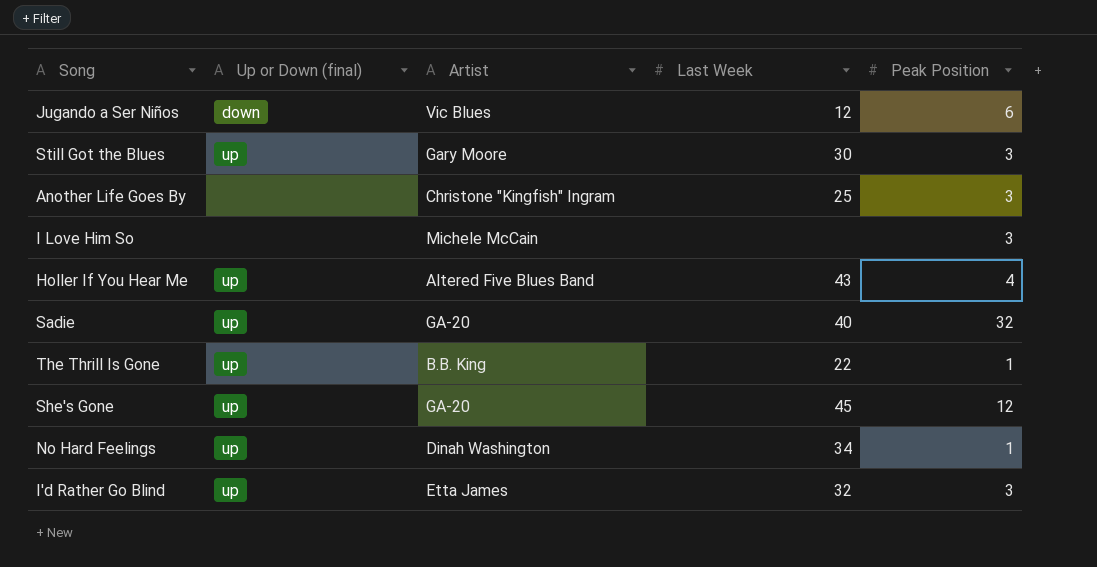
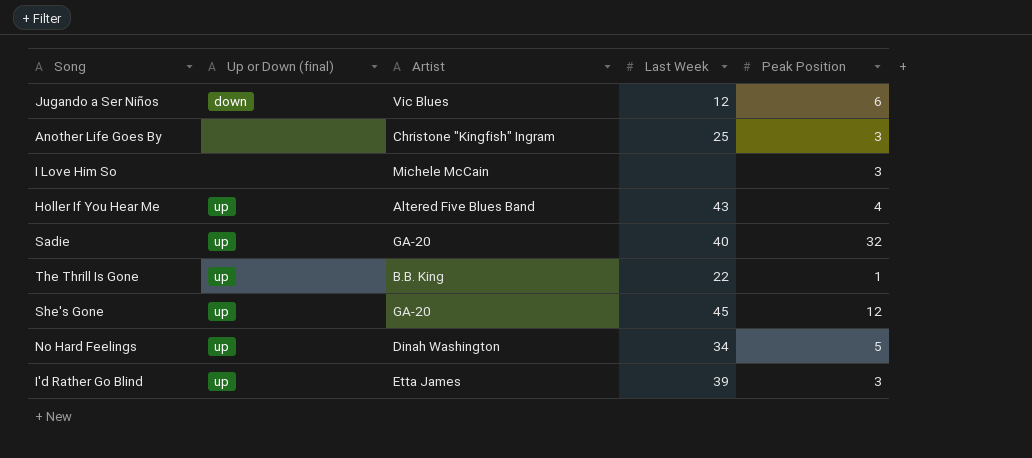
row Still Got the Blues: up | Gary Moore | 30 | 3 -> none
No Hard Feelings | Peak Position: 1 -> 5
I'd Rather Go Blind | Last Week: 32 -> 39

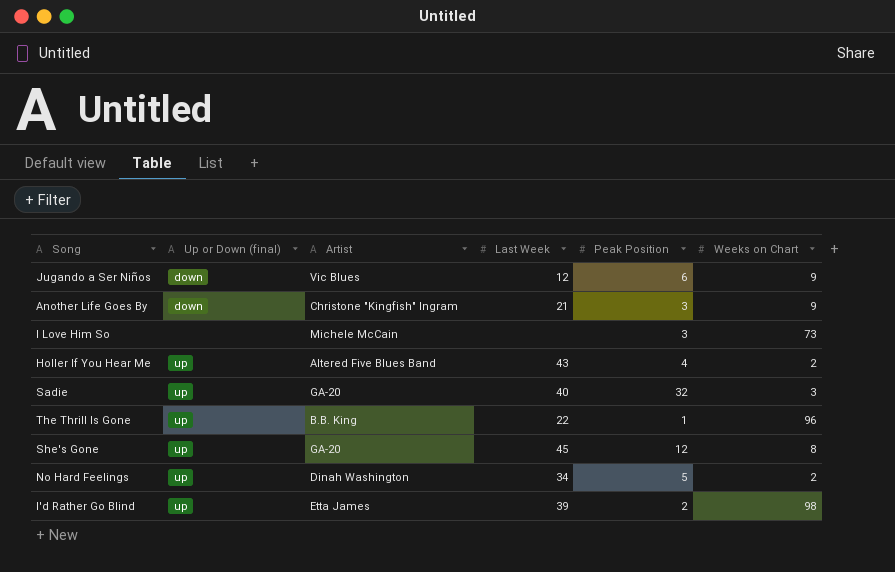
column Weeks on Chart | position: none -> 6
Another Life Goes By | Up or Down (final): none -> down
Another Life Goes By | Last Week: 25 -> 21
I'd Rather Go Blind | Peak Position: 3 -> 2

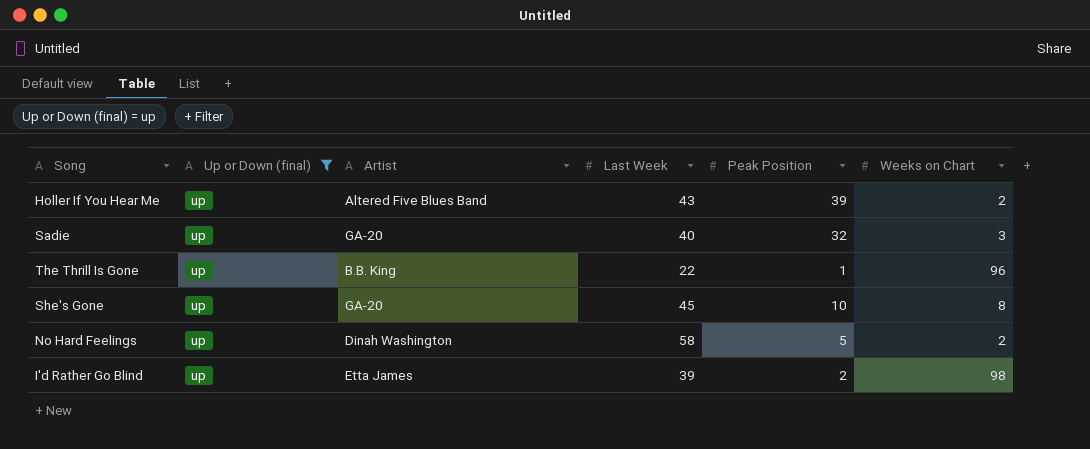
filter: none -> Up or Down (final) = up
Holler If You Hear Me | Peak Position: 4 -> 39
She's Gone | Peak Position: 12 -> 10
No Hard Feelings | Last Week: 34 -> 58

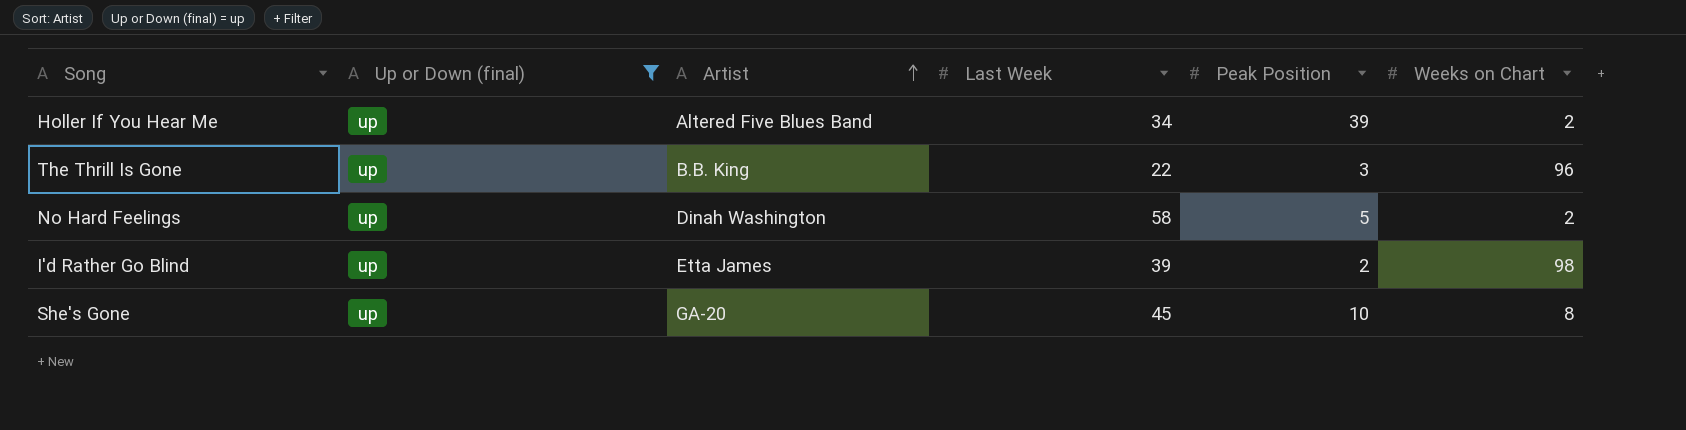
row order: none -> Artist ascending
row Sadie: up | GA-20 | 40 | 32 | 3 -> none
Holler If You Hear Me | Last Week: 43 -> 34
The Thrill Is Gone | Peak Position: 1 -> 3

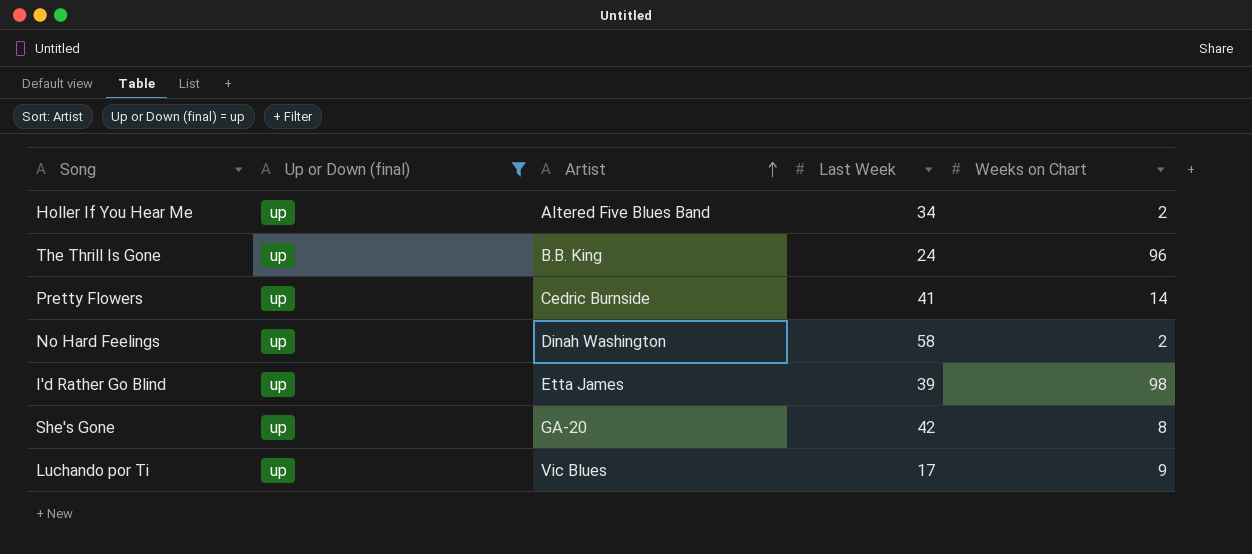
column Peak Position | position: 5 -> none
The Thrill Is Gone | Last Week: 22 -> 24
row Pretty Flowers: none -> up | Cedric Burnside | 41 | 14
She's Gone | Last Week: 45 -> 42
row Luchando por Ti: none -> up | Vic Blues | 17 | 9

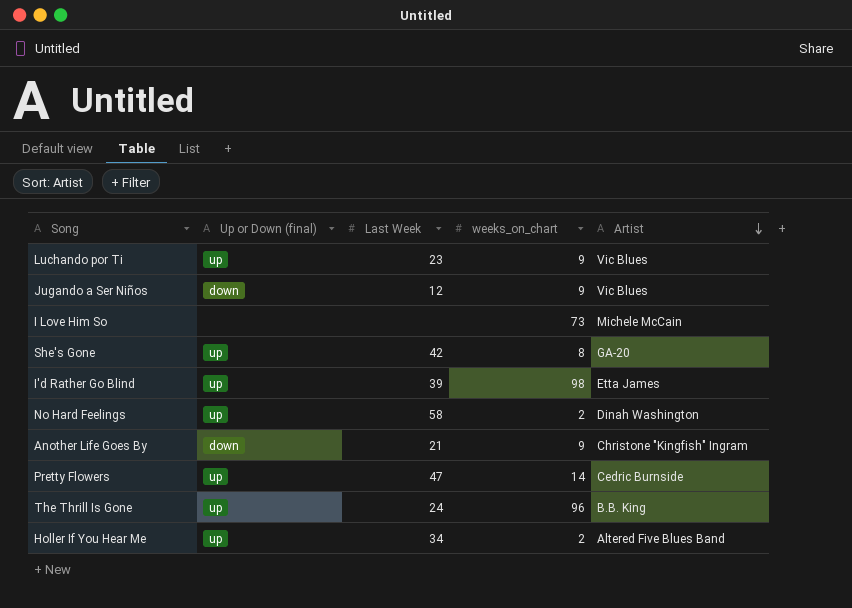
filter: Up or Down (final) = up -> none
row order: Artist ascending -> Artist descending
column name: Weeks on Chart -> weeks_on_chart
column Artist | position: 3 -> 5
Luchando por Ti | Last Week: 17 -> 23
Pretty Flowers | Last Week: 41 -> 47

